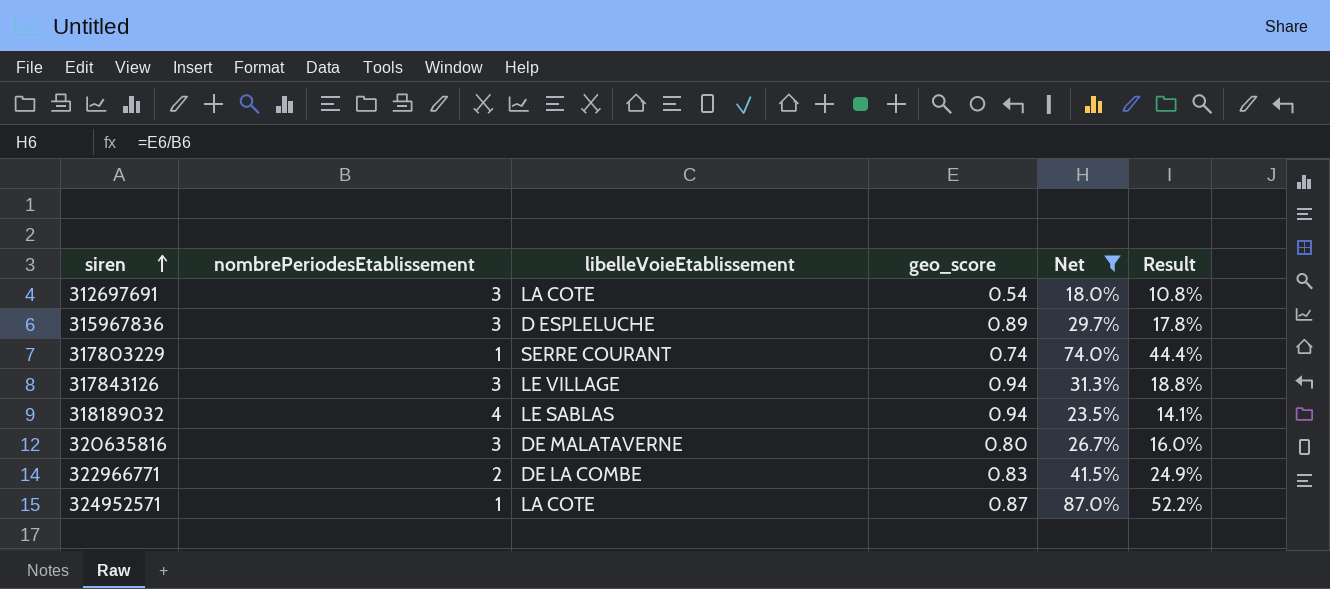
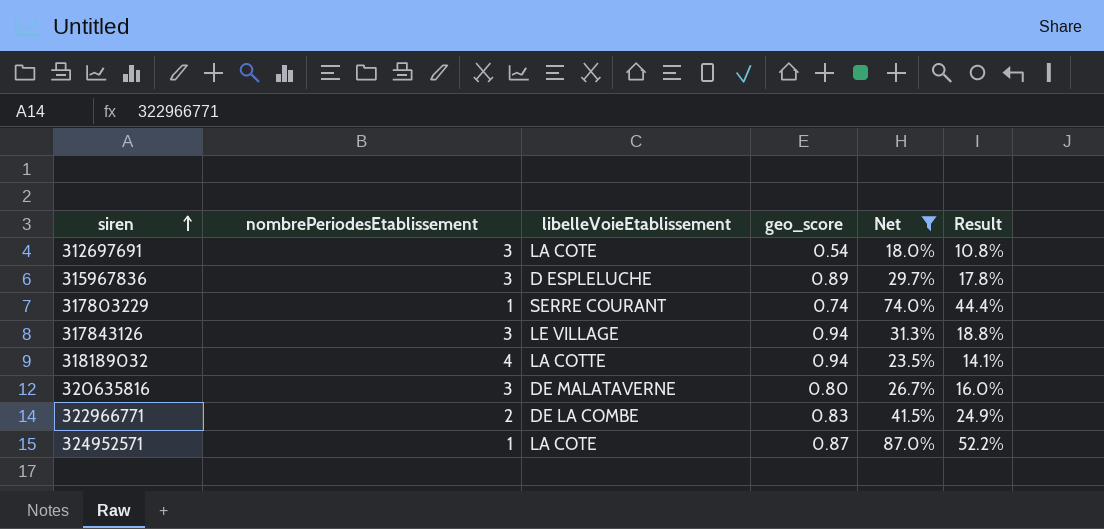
318189032 | libelleVoieEtablissement: LE SABLAS -> LA COTTE

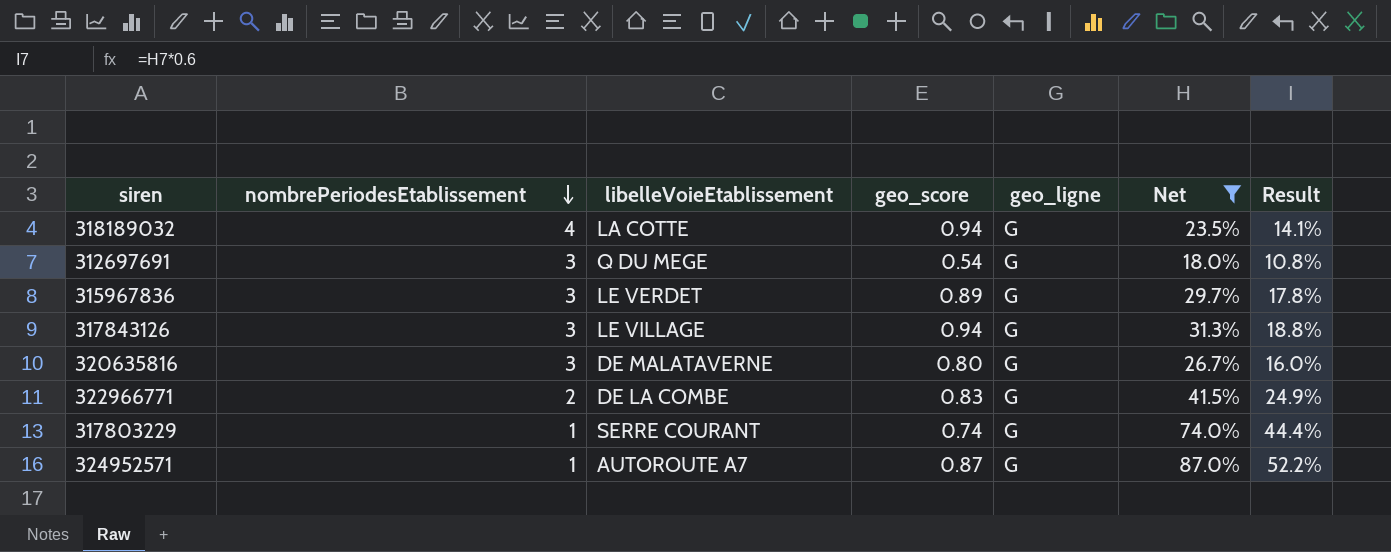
row order: siren ascending -> nombrePeriodesEtablissement descending
column geo_ligne | position: none -> 5
312697691 | libelleVoieEtablissement: LA COTE -> Q DU MEGE
315967836 | libelleVoieEtablissement: D ESPLELUCHE -> LE VERDET
324952571 | libelleVoieEtablissement: LA COTE -> AUTOROUTE A7

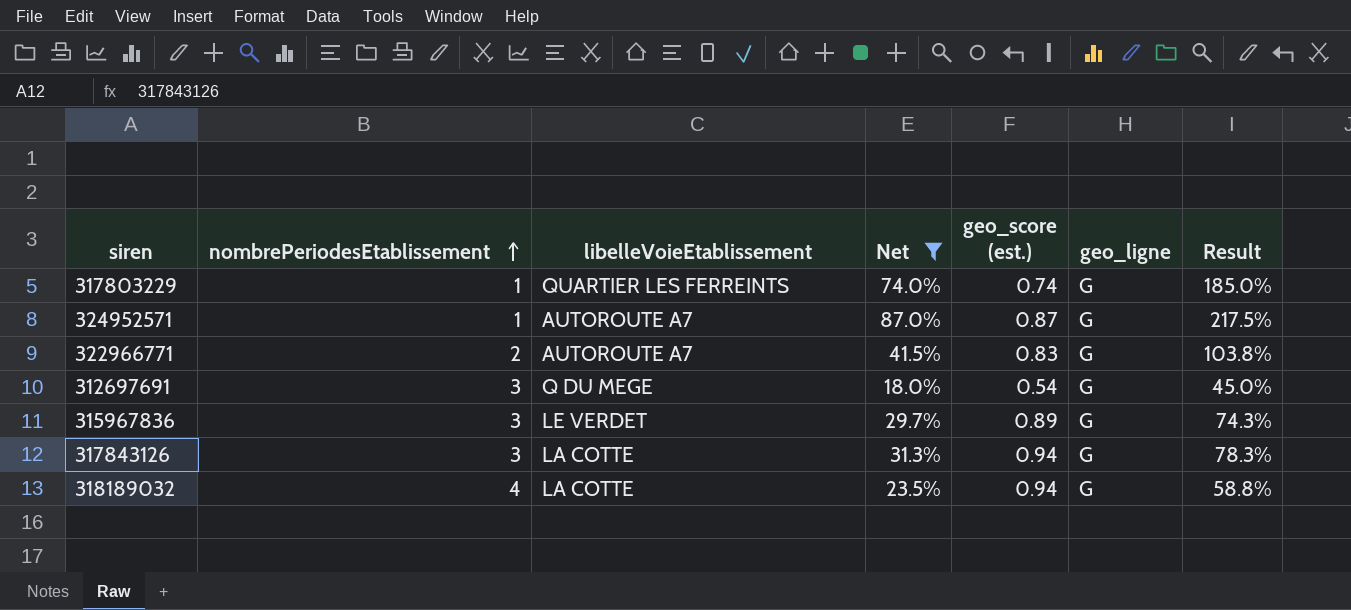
row order: nombrePeriodesEtablissement descending -> nombrePeriodesEtablissement ascending
column Net | position: 6 -> 4
column name: geo_score -> geo_score (est.)
column Result | formula: [Net] * 0.6 -> [Net] * 2.5
row 320635816: 3 | DE MALATAVERNE | 0.80 | G | 26.7% | 16.0% -> none
317803229 | libelleVoieEtablissement: SERRE COURANT -> QUARTIER LES FERREINTS
322966771 | libelleVoieEtablissement: DE LA COMBE -> AUTOROUTE A7
317843126 | libelleVoieEtablissement: LE VILLAGE -> LA COTTE

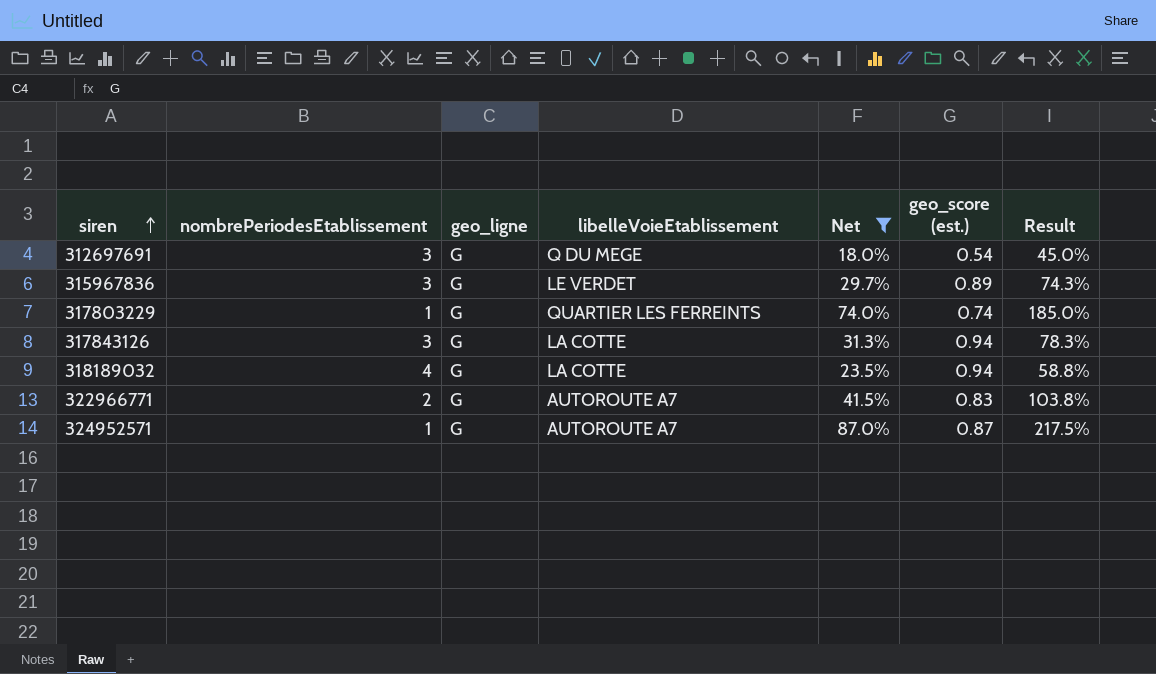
row order: nombrePeriodesEtablissement ascending -> siren ascending
column geo_ligne | position: 6 -> 3

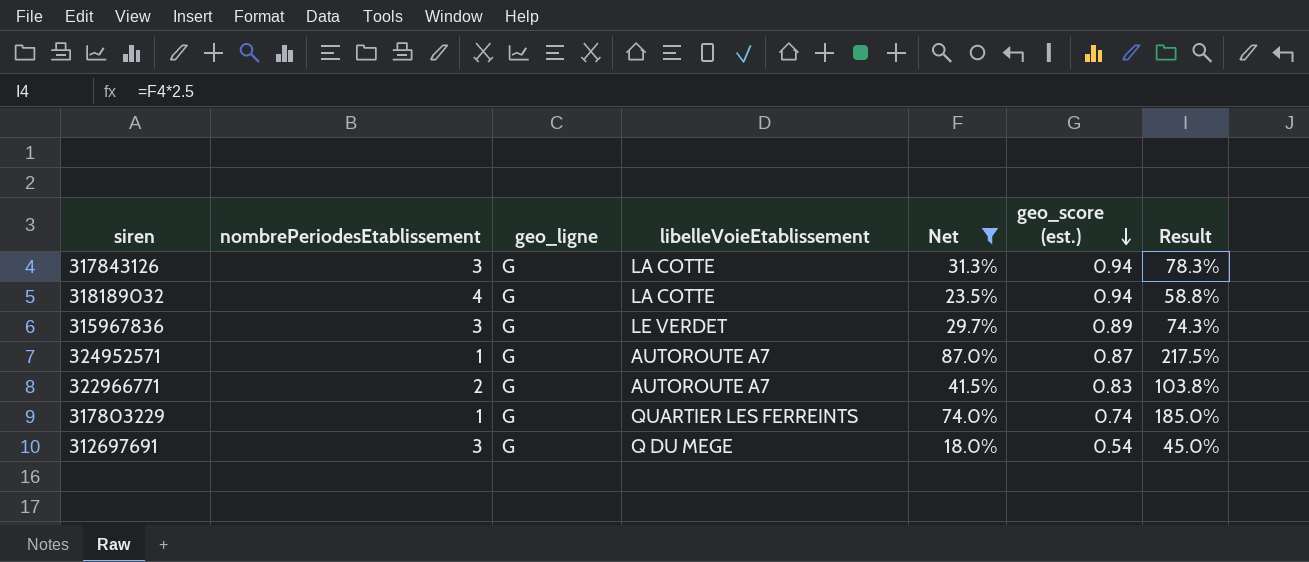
row order: siren ascending -> geo_score (est.) descending

